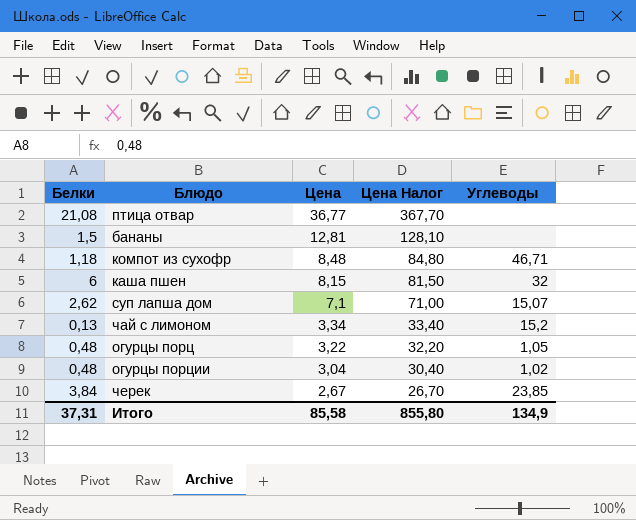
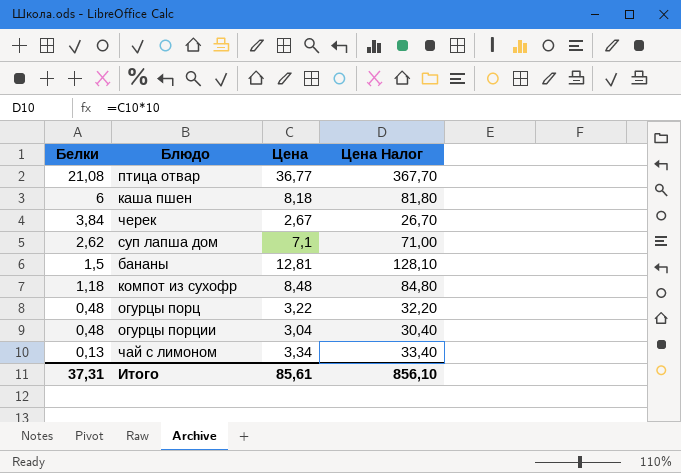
row order: Цена descending -> Белки descending
column Углеводы | position: 5 -> none
каша пшен | Цена: 8,15 -> 8,18
каша пшен | Цена Налог: 81,50 -> 81,80
Итого | Цена: 85,58 -> 85,61
Итого | Цена Налог: 855,80 -> 856,10

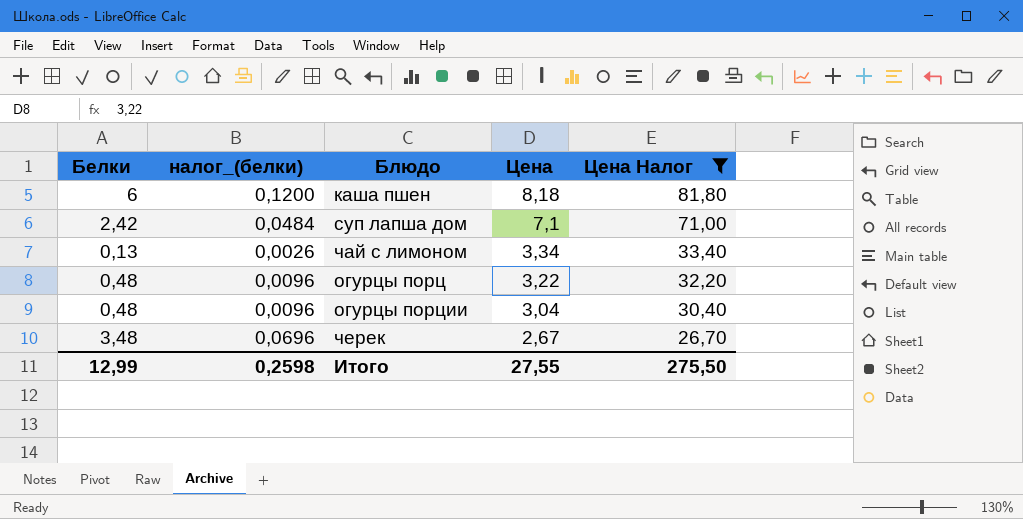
filter: none -> Цена Налог <= 81,80
row order: Белки descending -> Цена descending
column налог_(белки) | formula: none -> [Белки] * 0,02
суп лапша дом | Белки: 2,62 -> 2,42
черек | Белки: 3,84 -> 3,48
Итого | Белки: 37,31 -> 12,99
Итого | Цена: 85,61 -> 27,55
Итого | Цена Налог: 856,10 -> 275,50

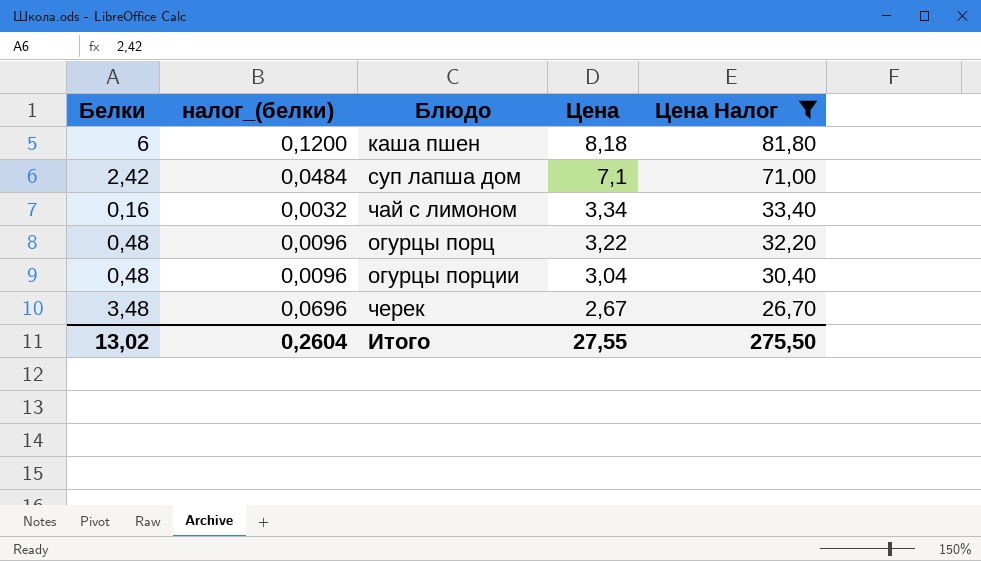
чай с лимоном | Белки: 0,13 -> 0,16
чай с лимоном | налог_(белки): 0,0026 -> 0,0032
Итого | Белки: 12,99 -> 13,02
Итого | налог_(белки): 0,2598 -> 0,2604

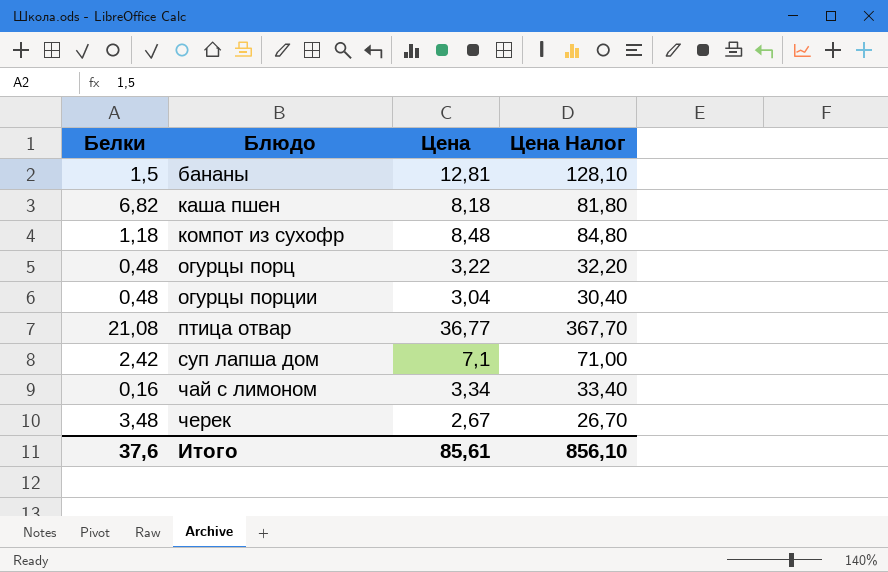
filter: Цена Налог <= 81,80 -> none
row order: Цена descending -> Блюдо ascending
column налог_(белки) | formula: [Белки] * 0,02 -> none
каша пшен | Белки: 6 -> 6,82
Итого | Белки: 13,02 -> 37,6
Итого | Цена: 27,55 -> 85,61
Итого | Цена Налог: 275,50 -> 856,10

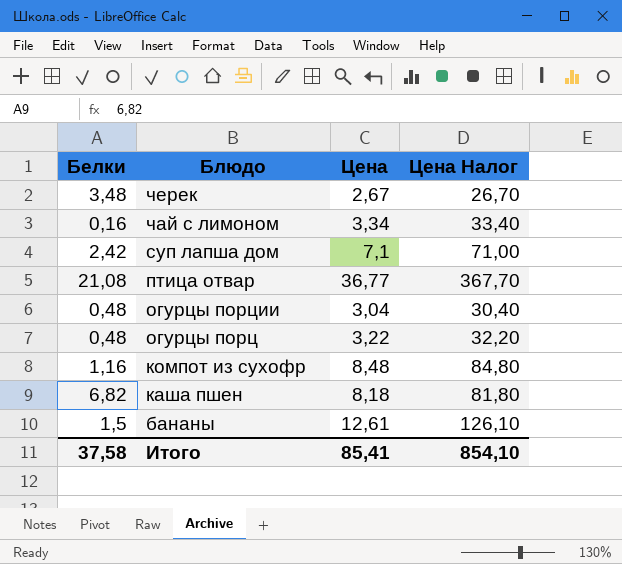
row order: Блюдо ascending -> Блюдо descending
компот из сухофр | Белки: 1,18 -> 1,16
бананы | Цена: 12,81 -> 12,61
бананы | Цена Налог: 128,10 -> 126,10
Итого | Белки: 37,6 -> 37,58
Итого | Цена: 85,61 -> 85,41
Итого | Цена Налог: 856,10 -> 854,10

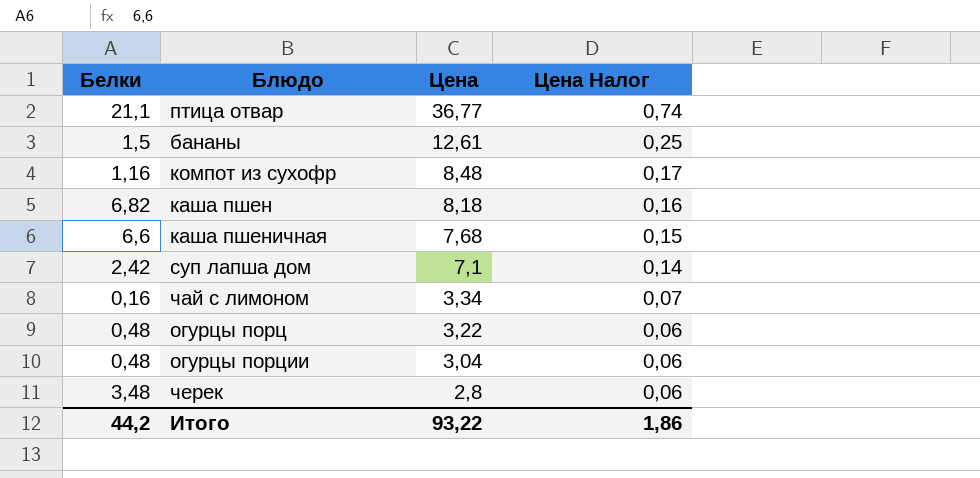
row order: Блюдо descending -> Цена descending
column Цена Налог | formula: [Цена] * 10 -> [Цена] * 0,02
птица отвар | Белки: 21,08 -> 21,1
row каша пшеничная: none -> 6,6 | 7,68 | 0,15
черек | Цена: 2,67 -> 2,8
Итого | Белки: 37,58 -> 44,2
Итого | Цена: 85,41 -> 93,22
Итого | Цена Налог: 854,10 -> 1,86

